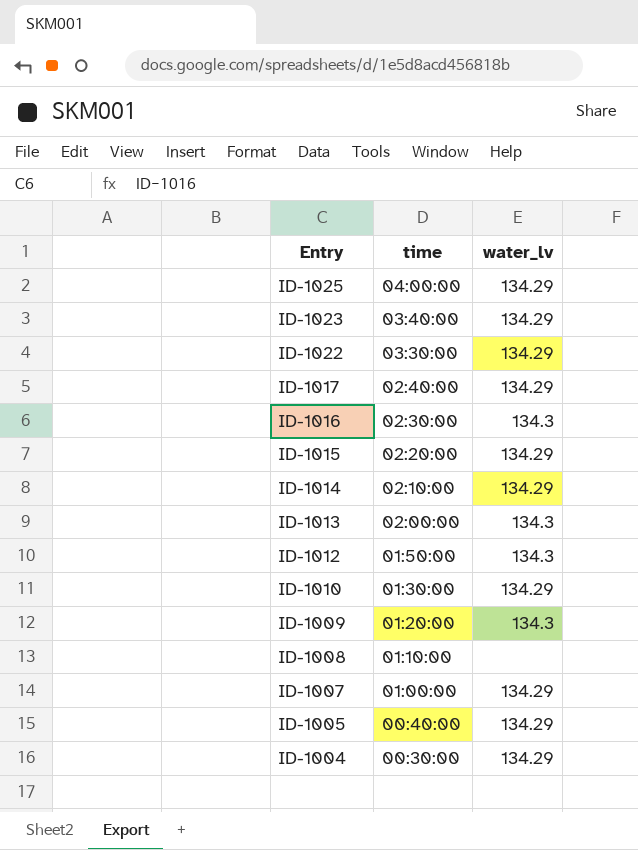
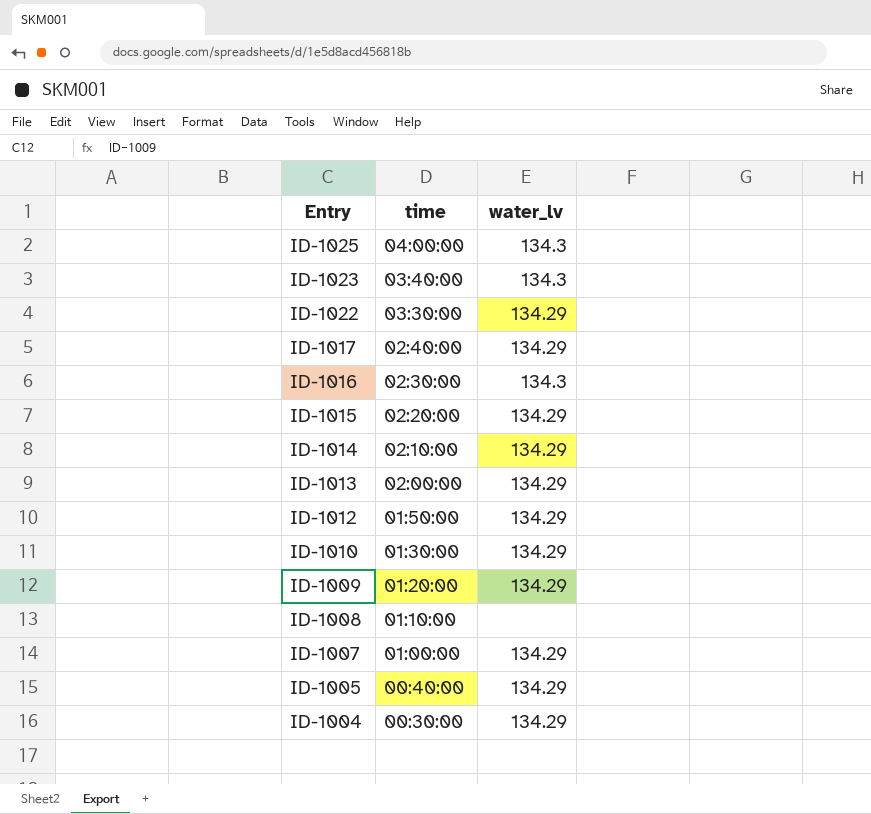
ID-1025 | water_lv: 134.29 -> 134.3
ID-1023 | water_lv: 134.29 -> 134.3
ID-1013 | water_lv: 134.3 -> 134.29
ID-1012 | water_lv: 134.3 -> 134.29
ID-1009 | water_lv: 134.3 -> 134.29

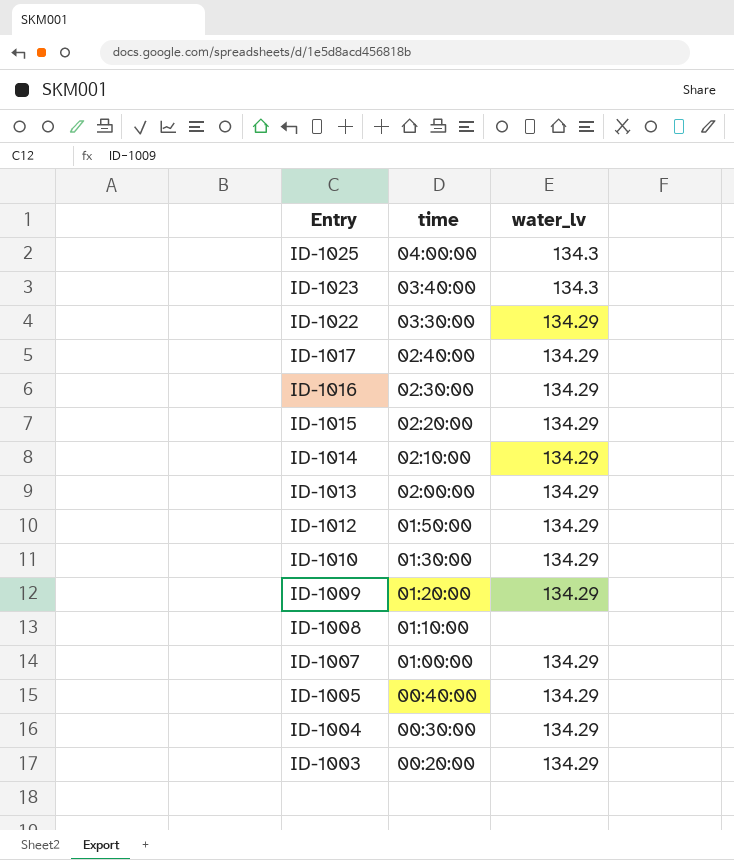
ID-1016 | water_lv: 134.3 -> 134.29
row ID-1003: none -> 00:20:00 | 134.29

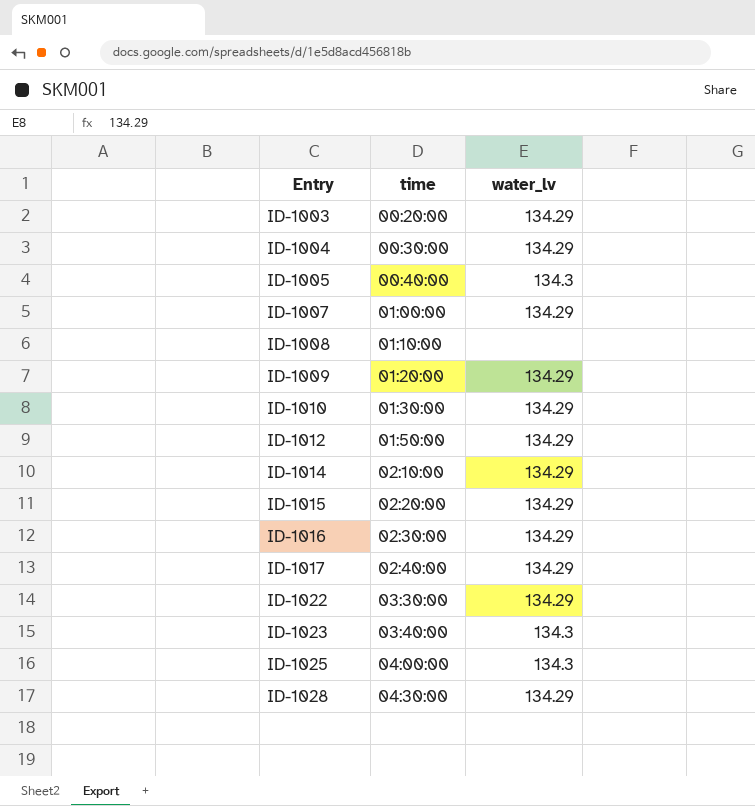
row order: Entry descending -> Entry ascending
row ID-1013: 02:00:00 | 134.29 -> none
ID-1005 | water_lv: 134.29 -> 134.3
row ID-1028: none -> 04:30:00 | 134.29

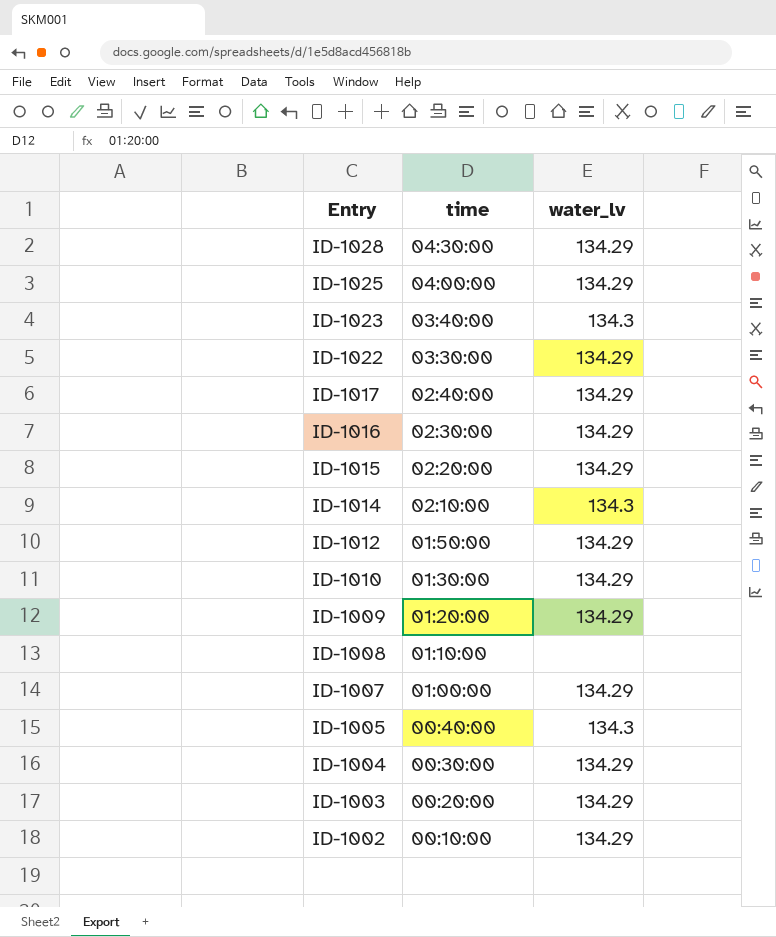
row order: Entry ascending -> Entry descending
ID-1025 | water_lv: 134.3 -> 134.29
ID-1014 | water_lv: 134.29 -> 134.3
row ID-1002: none -> 00:10:00 | 134.29

